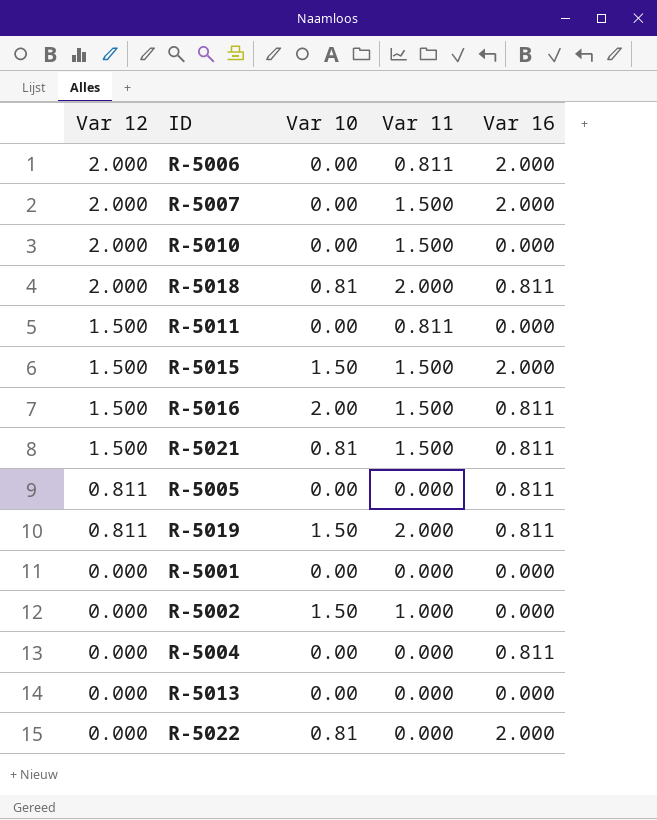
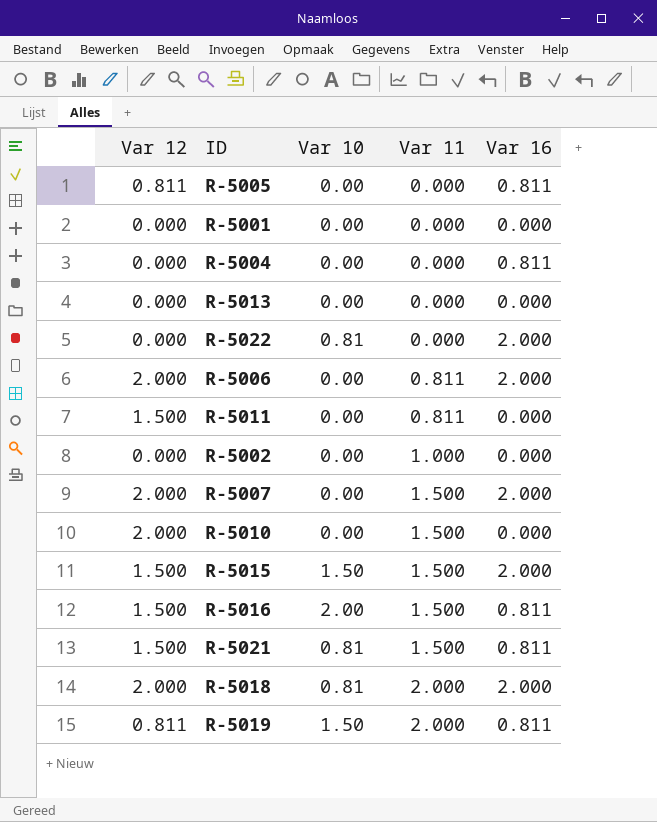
row order: Var 12 descending -> Var 11 ascending
R-5002 | Var 10: 1.50 -> 0.00
R-5018 | Var 16: 0.811 -> 2.000

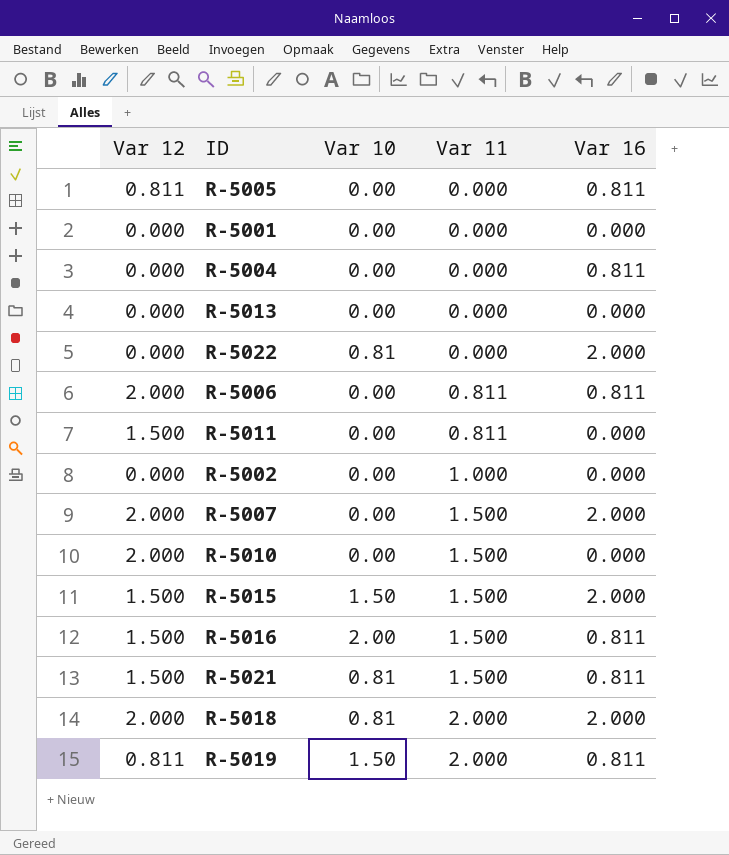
R-5006 | Var 16: 2.000 -> 0.811

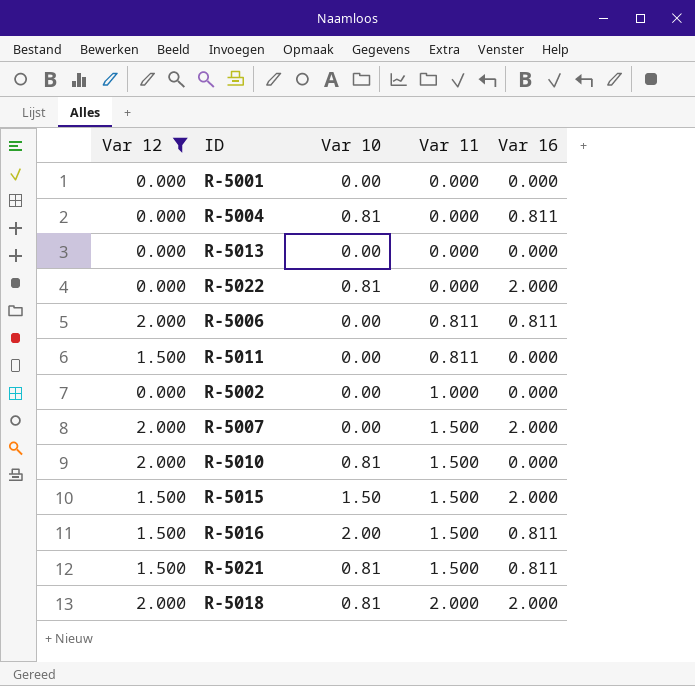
filter: none -> Var 12 != 0.811
R-5004 | Var 10: 0.00 -> 0.81
R-5010 | Var 10: 0.00 -> 0.81

